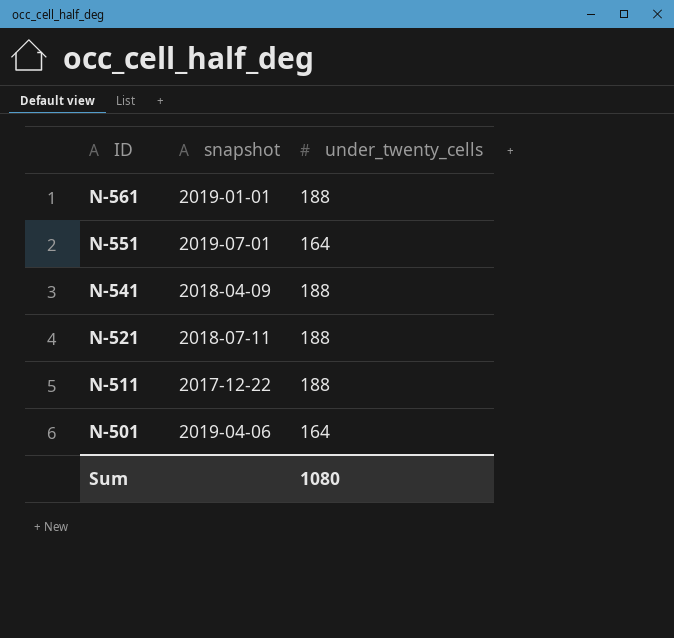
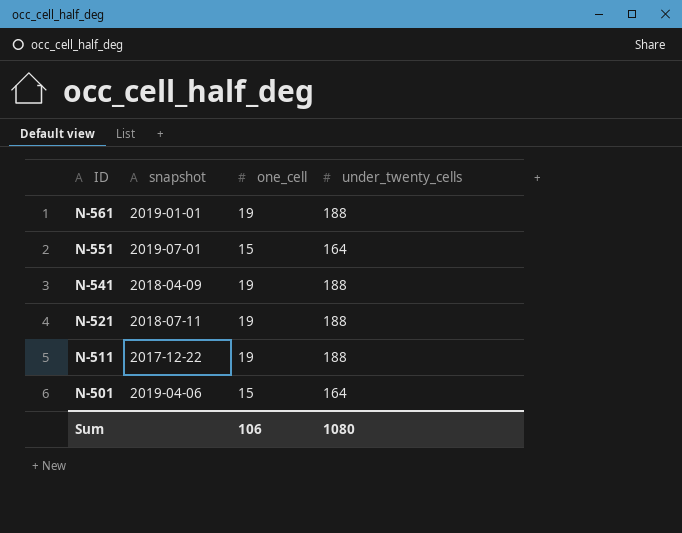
column one_cell | position: none -> 3

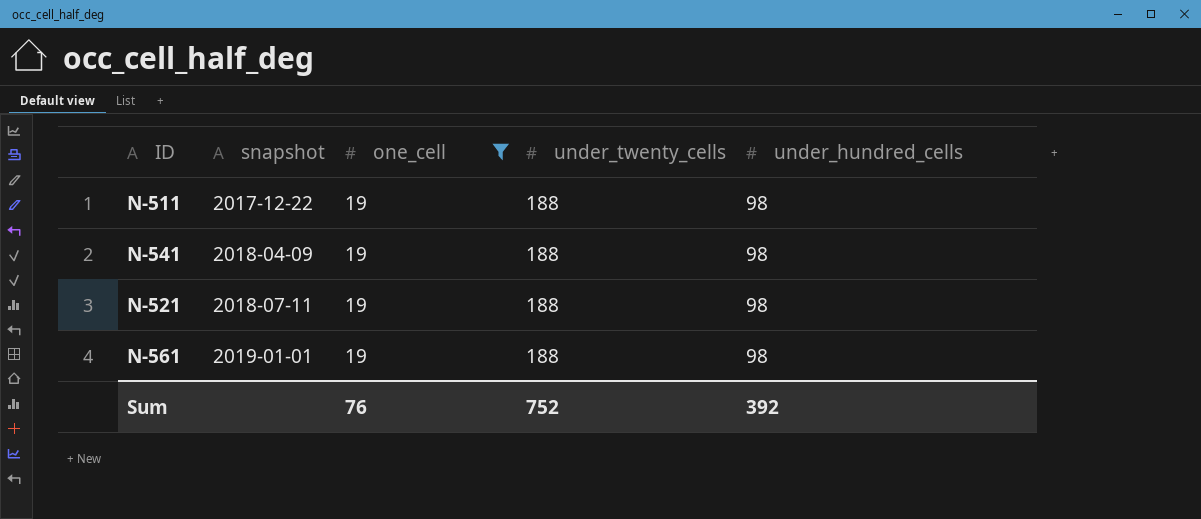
filter: none -> one_cell = 19
row order: ID descending -> snapshot ascending
column under_hundred_cells | position: none -> 5
Sum | one_cell: 106 -> 76
Sum | under_twenty_cells: 1080 -> 752

